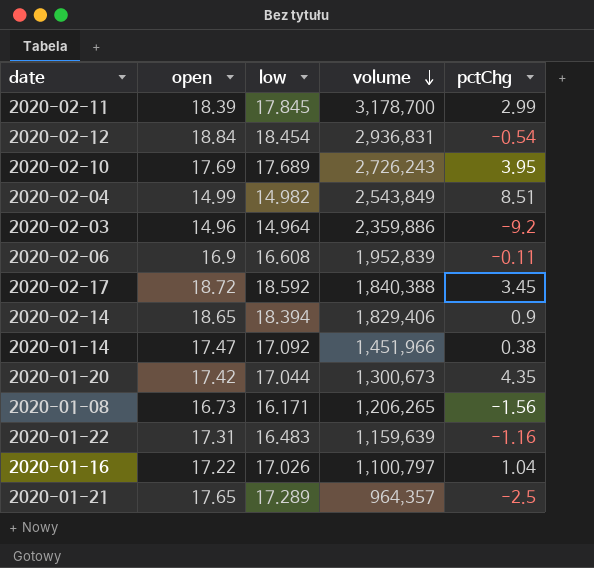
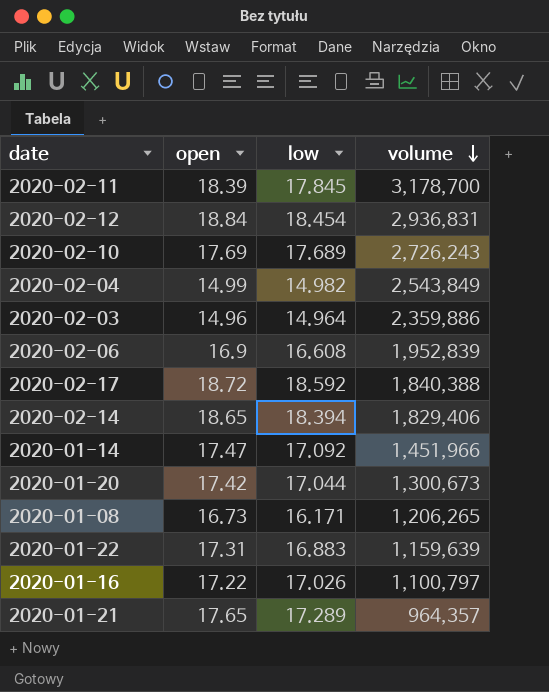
column pctChg | position: 5 -> none
2020-01-22 | low: 16.483 -> 16.883

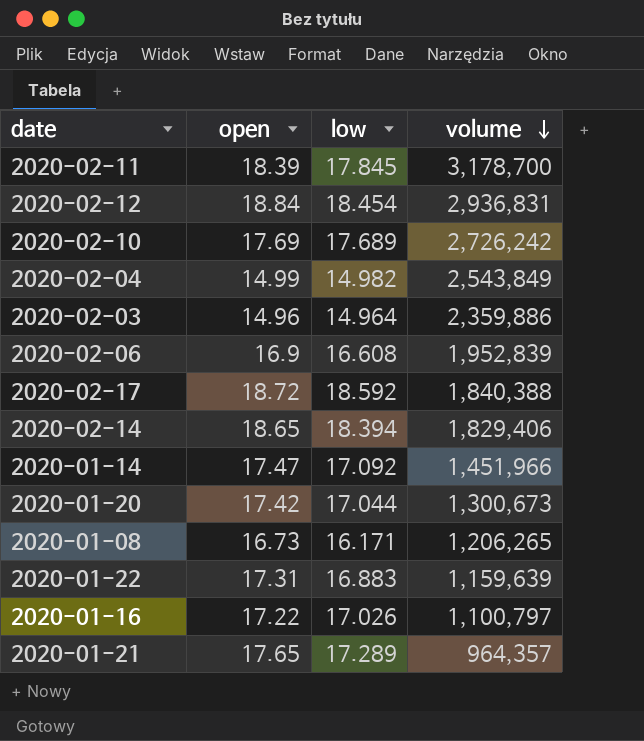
2020-02-10 | volume: 2,726,243 -> 2,726,242

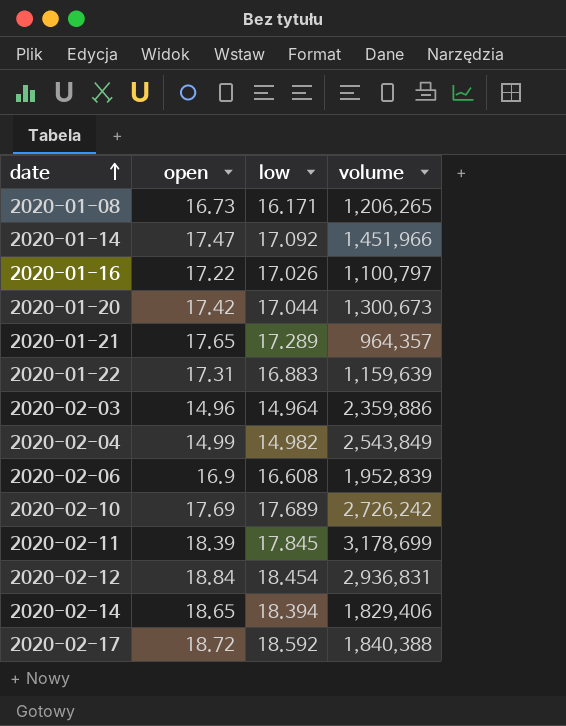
row order: volume descending -> date ascending
2020-02-11 | volume: 3,178,700 -> 3,178,699

